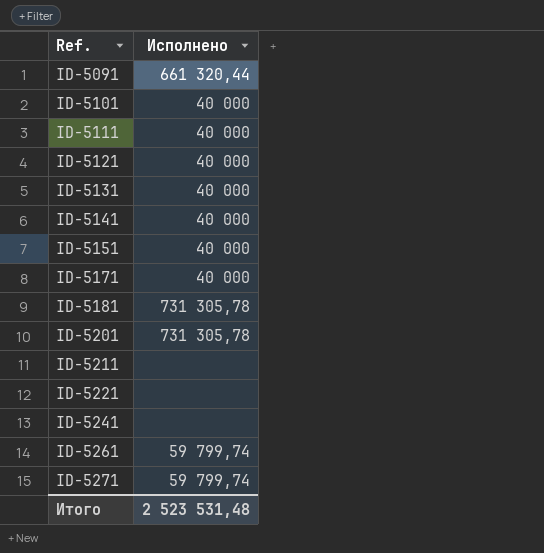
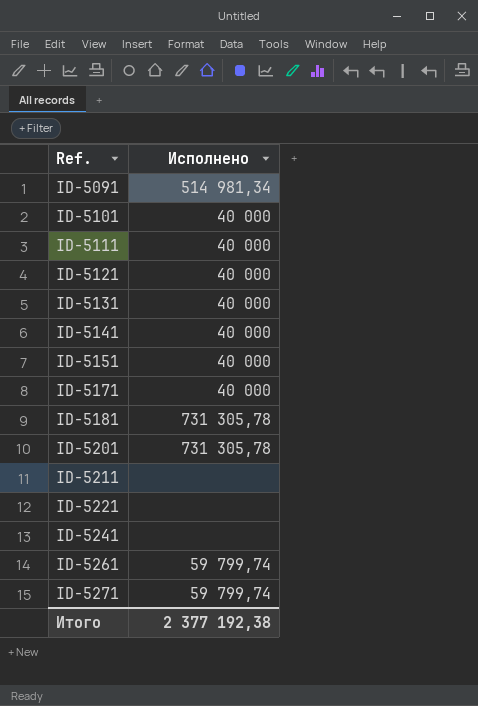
ID-5091 | Исполнено: 661 320,44 -> 514 981,34
Итого | Исполнено: 2 523 531,48 -> 2 377 192,38

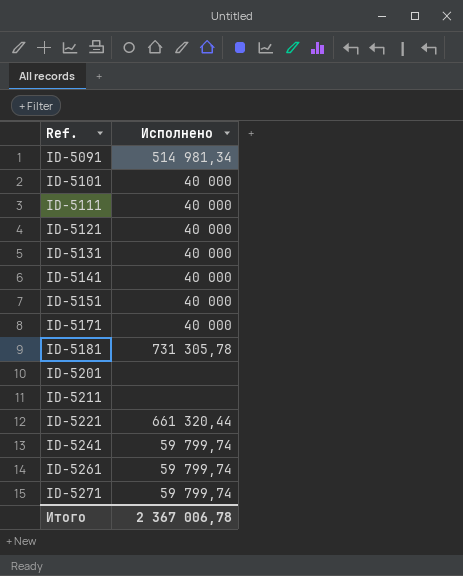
ID-5201 | Исполнено: 731 305,78 -> none
ID-5221 | Исполнено: none -> 661 320,44
ID-5241 | Исполнено: none -> 59 799,74
Итого | Исполнено: 2 377 192,38 -> 2 367 006,78

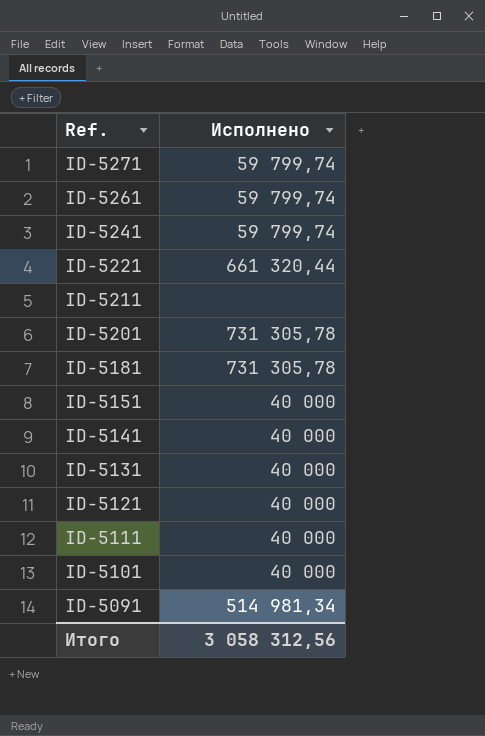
row order: Ref. ascending -> Ref. descending
row ID-5171: 40 000 -> none
ID-5201 | Исполнено: none -> 731 305,78
Итого | Исполнено: 2 367 006,78 -> 3 058 312,56

